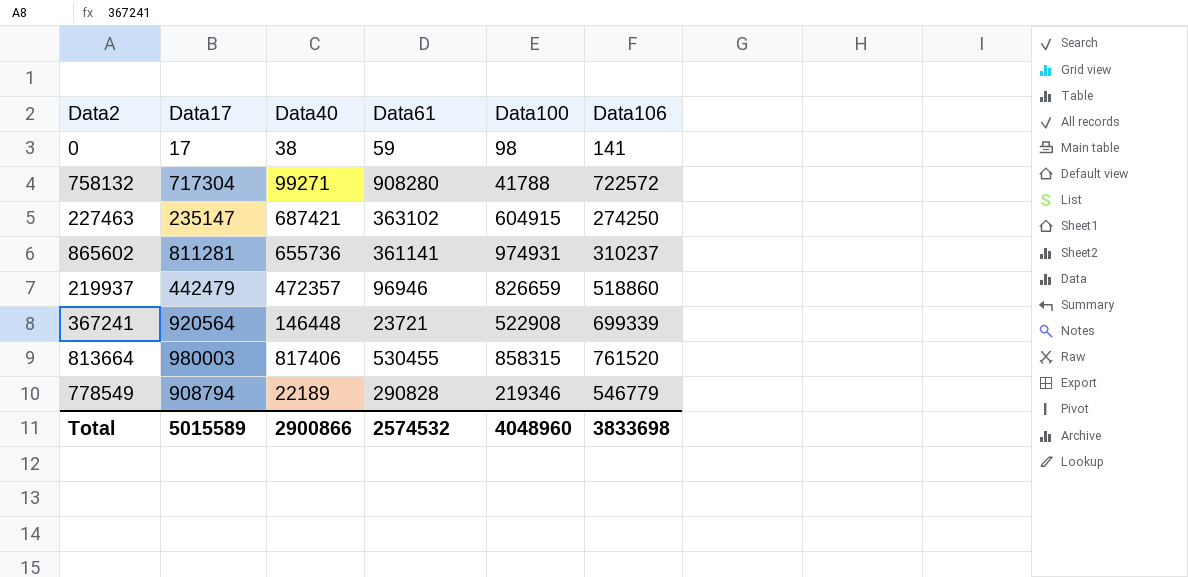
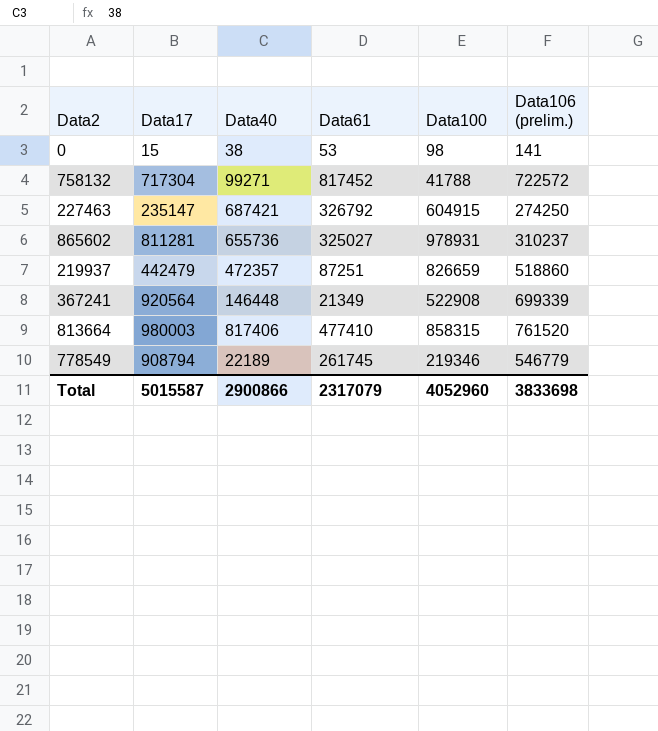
column name: Data106 -> Data106 (prelim.)
0 | Data17: 17 -> 15
0 | Data61: 59 -> 53
758132 | Data61: 908280 -> 817452
227463 | Data61: 363102 -> 326792
865602 | Data61: 361141 -> 325027
865602 | Data100: 974931 -> 978931
219937 | Data61: 96946 -> 87251
367241 | Data61: 23721 -> 21349
813664 | Data61: 530455 -> 477410
778549 | Data61: 290828 -> 261745
Total | Data17: 5015589 -> 5015587
Total | Data61: 2574532 -> 2317079
Total | Data100: 4048960 -> 4052960

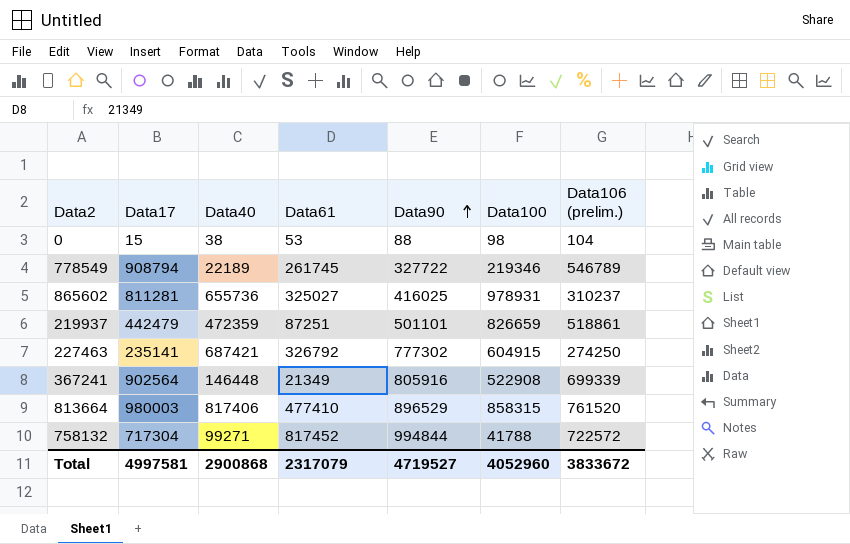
row order: none -> Data90 ascending
column Data90 | position: none -> 5
0 | Data106 (prelim.): 141 -> 104
778549 | Data106 (prelim.): 546779 -> 546789
219937 | Data40: 472357 -> 472359
219937 | Data106 (prelim.): 518860 -> 518861
227463 | Data17: 235147 -> 235141
367241 | Data17: 920564 -> 902564
Total | Data17: 5015587 -> 4997581
Total | Data40: 2900866 -> 2900868
Total | Data106 (prelim.): 3833698 -> 3833672

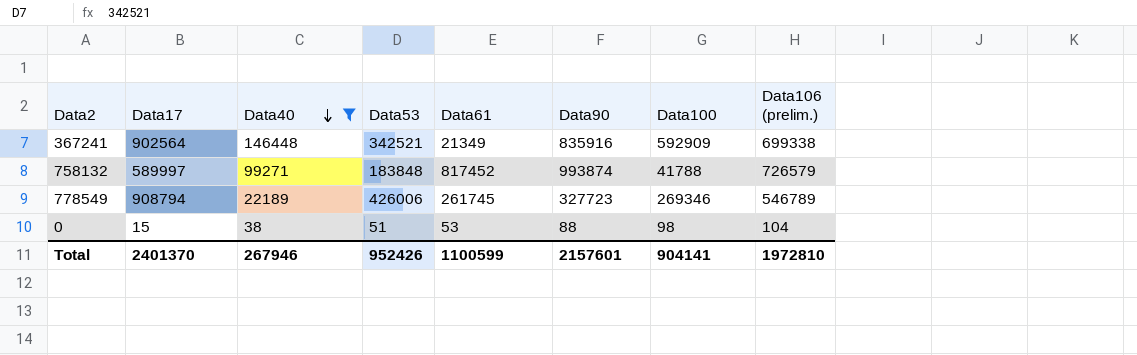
filter: none -> Data40 <= 146448
row order: Data90 ascending -> Data40 descending
column Data53 | position: none -> 4
367241 | Data90: 805916 -> 835916
367241 | Data100: 522908 -> 592909
367241 | Data106 (prelim.): 699339 -> 699338
758132 | Data17: 717304 -> 589997
758132 | Data90: 994844 -> 993874
758132 | Data106 (prelim.): 722572 -> 726579
778549 | Data90: 327722 -> 327723
778549 | Data100: 219346 -> 269346
Total | Data17: 4997581 -> 2401370
Total | Data40: 2900868 -> 267946
Total | Data61: 2317079 -> 1100599
Total | Data90: 4719527 -> 2157601
Total | Data100: 4052960 -> 904141
Total | Data106 (prelim.): 3833672 -> 1972810

